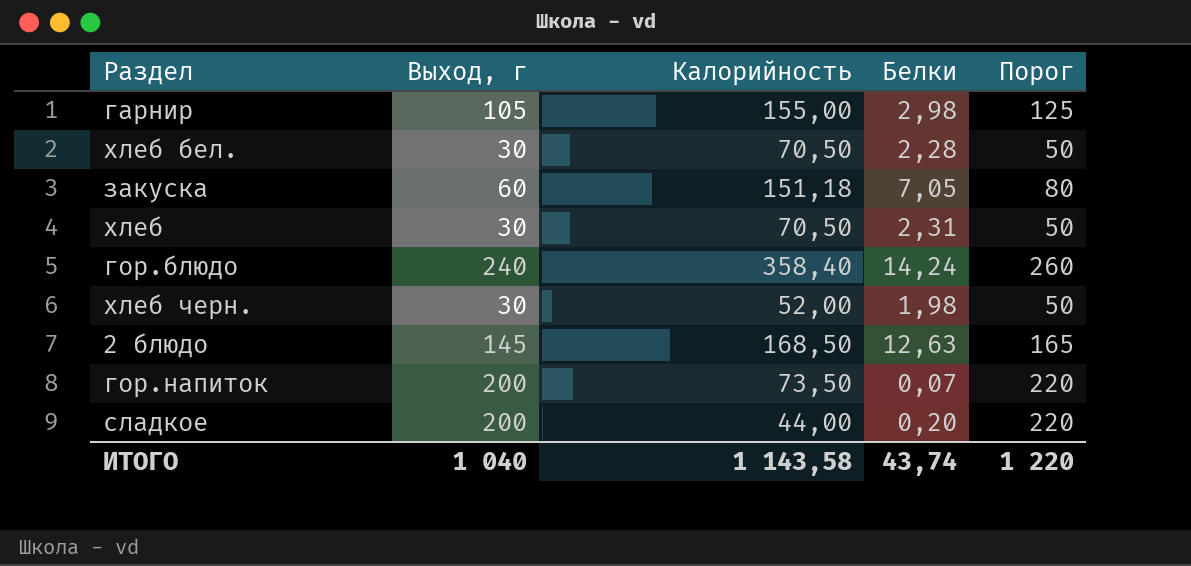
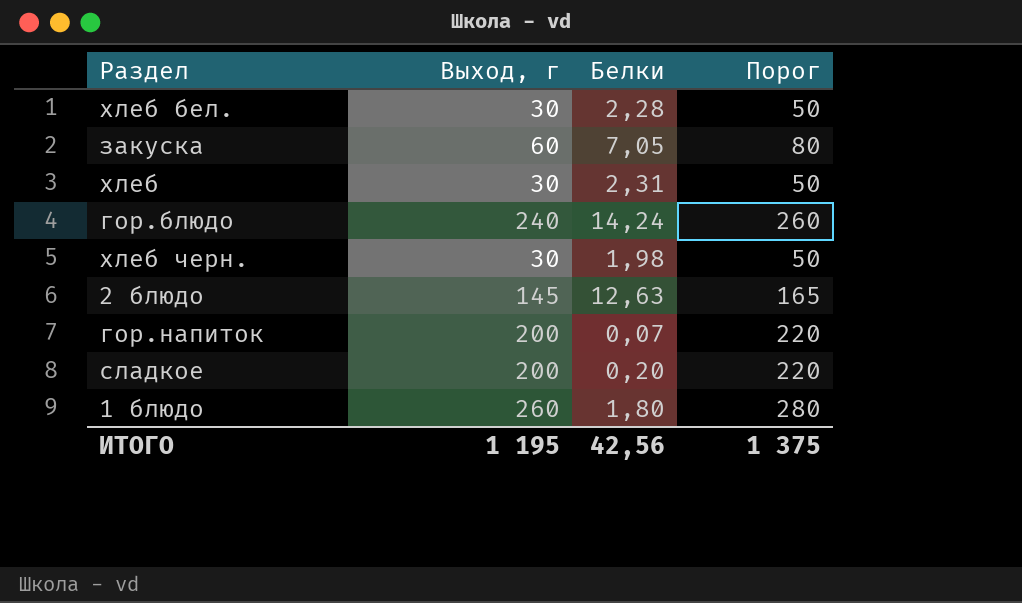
column Калорийность | position: 3 -> none
row гарнир: 105 | 155,00 | 2,98 | 125 -> none
row 1 блюдо: none -> 260 | 1,80 | 280
ИТОГО | Выход, г: 1 040 -> 1 195
ИТОГО | Белки: 43,74 -> 42,56
ИТОГО | Порог: 1 220 -> 1 375

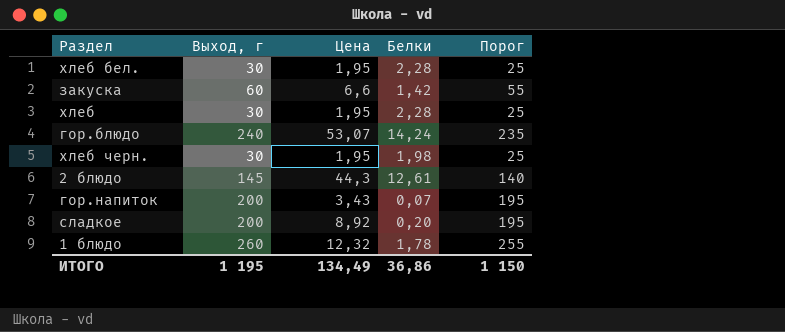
column Цена | position: none -> 3
column Порог | formula: [Выход, г] + 20 -> [Выход, г] - 5
закуска | Белки: 7,05 -> 1,42
хлеб | Белки: 2,31 -> 2,28
2 блюдо | Белки: 12,63 -> 12,61
1 блюдо | Белки: 1,80 -> 1,78
ИТОГО | Белки: 42,56 -> 36,86
ИТОГО | Порог: 1 375 -> 1 150

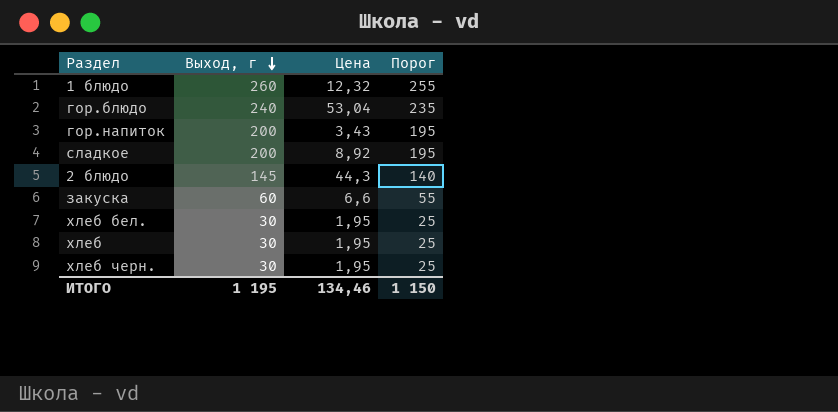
row order: none -> Выход, г descending
column Белки | position: 4 -> none
гор.блюдо | Цена: 53,07 -> 53,04
ИТОГО | Цена: 134,49 -> 134,46

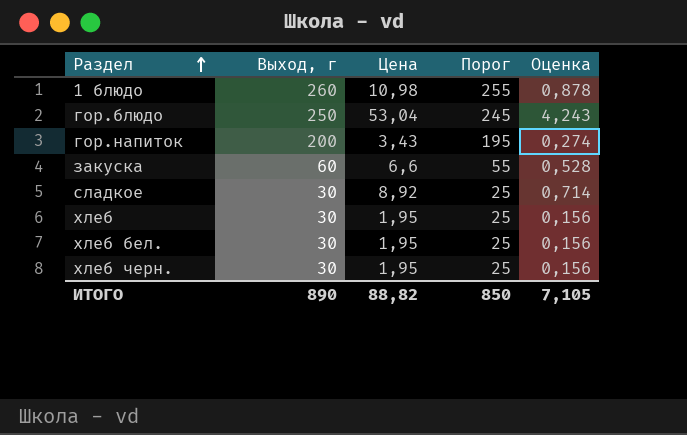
row order: Выход, г descending -> Раздел ascending
column Оценка | formula: none -> [Цена] * 0,08
row 2 блюдо: 145 | 44,3 | 140 -> none
1 блюдо | Цена: 12,32 -> 10,98
гор.блюдо | Выход, г: 240 -> 250
гор.блюдо | Порог: 235 -> 245
сладкое | Выход, г: 200 -> 30
сладкое | Порог: 195 -> 25
ИТОГО | Выход, г: 1 195 -> 890
ИТОГО | Цена: 134,46 -> 88,82
ИТОГО | Порог: 1 150 -> 850

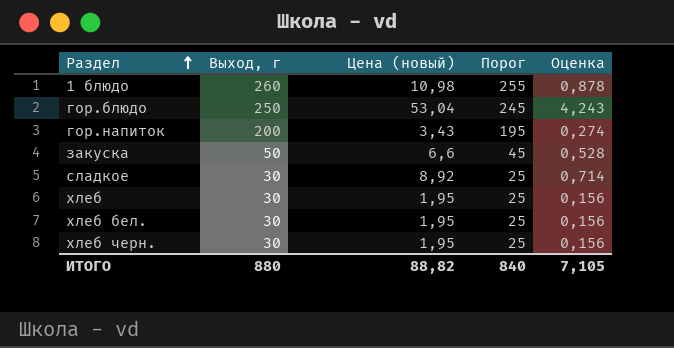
column name: Цена -> Цена (новый)
закуска | Выход, г: 60 -> 50
закуска | Порог: 55 -> 45
ИТОГО | Выход, г: 890 -> 880
ИТОГО | Порог: 850 -> 840

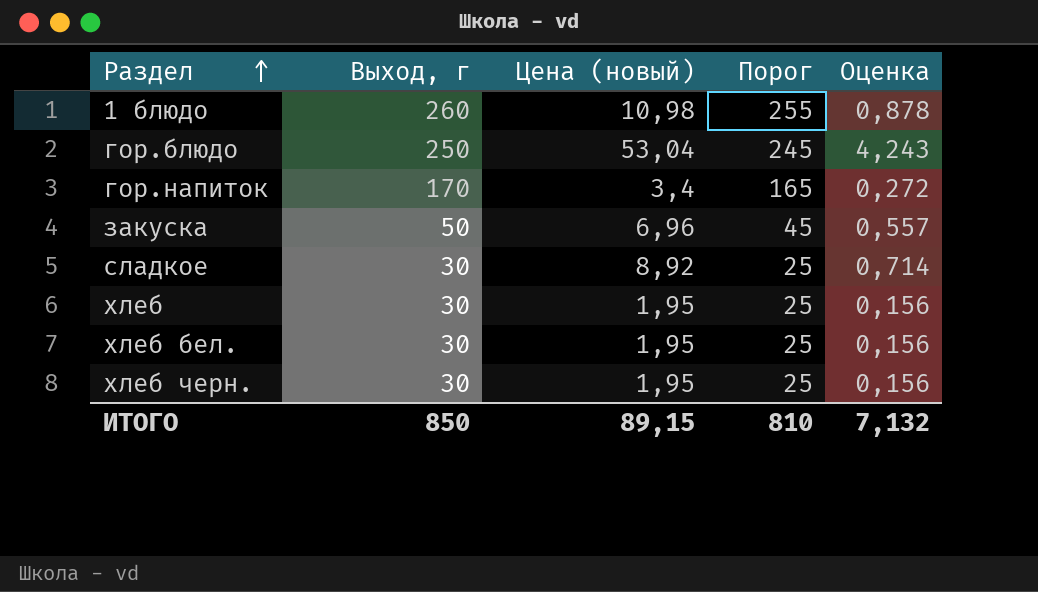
гор.напиток | Выход, г: 200 -> 170
гор.напиток | Цена (новый): 3,43 -> 3,4
гор.напиток | Порог: 195 -> 165
гор.напиток | Оценка: 0,274 -> 0,272
закуска | Цена (новый): 6,6 -> 6,96
закуска | Оценка: 0,528 -> 0,557
ИТОГО | Выход, г: 880 -> 850
ИТОГО | Цена (новый): 88,82 -> 89,15
ИТОГО | Порог: 840 -> 810
ИТОГО | Оценка: 7,105 -> 7,132

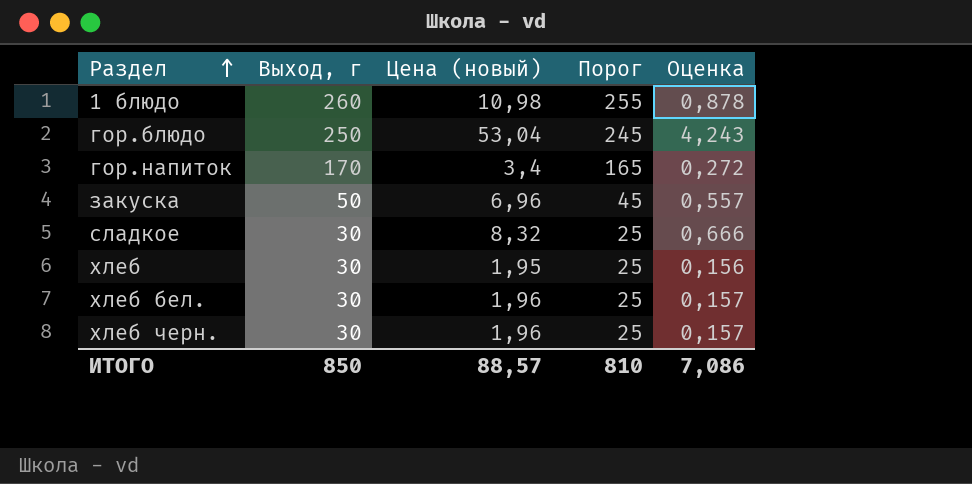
сладкое | Цена (новый): 8,92 -> 8,32
сладкое | Оценка: 0,714 -> 0,666
хлеб бел. | Цена (новый): 1,95 -> 1,96
хлеб бел. | Оценка: 0,156 -> 0,157
хлеб черн. | Цена (новый): 1,95 -> 1,96
хлеб черн. | Оценка: 0,156 -> 0,157
ИТОГО | Цена (новый): 89,15 -> 88,57
ИТОГО | Оценка: 7,132 -> 7,086

